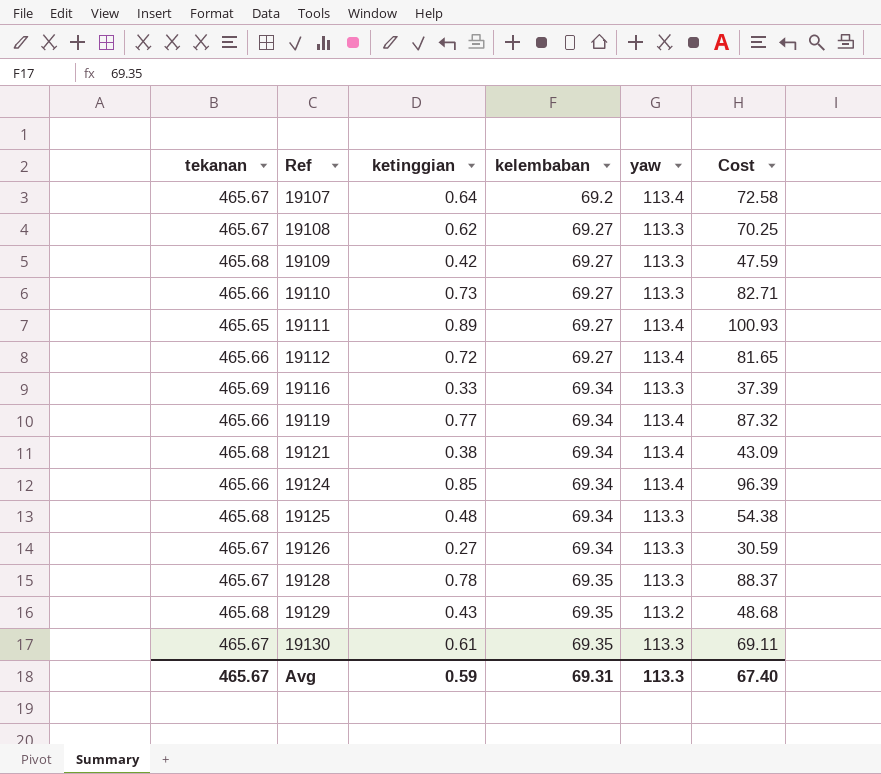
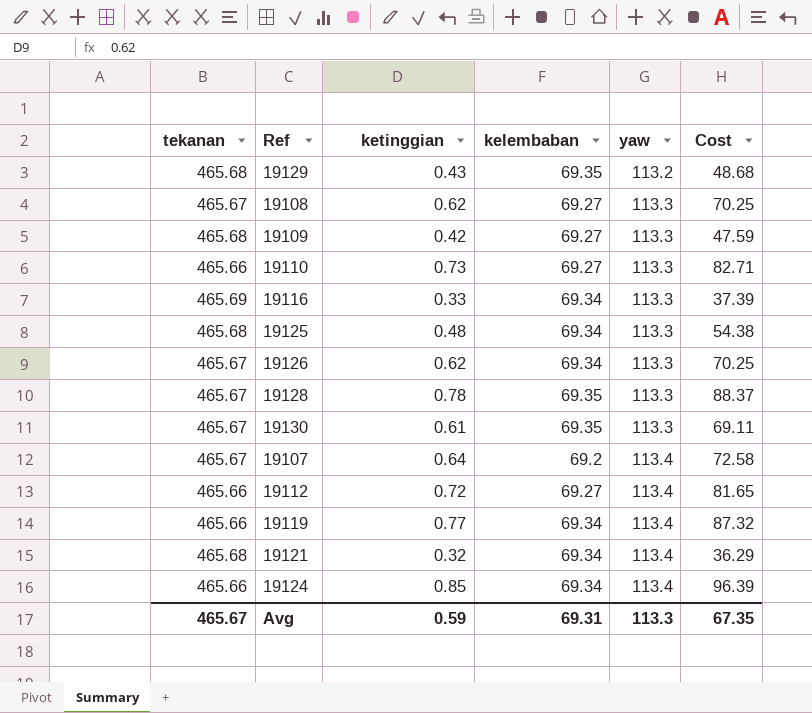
row order: Ref ascending -> yaw ascending
row 19111: 465.65 | 0.89 | 69.27 | 113.4 | 100.93 -> none
19126 | ketinggian: 0.27 -> 0.62
19126 | Cost: 30.59 -> 70.25
19121 | ketinggian: 0.38 -> 0.32
19121 | Cost: 43.09 -> 36.29
Avg | Cost: 67.40 -> 67.35

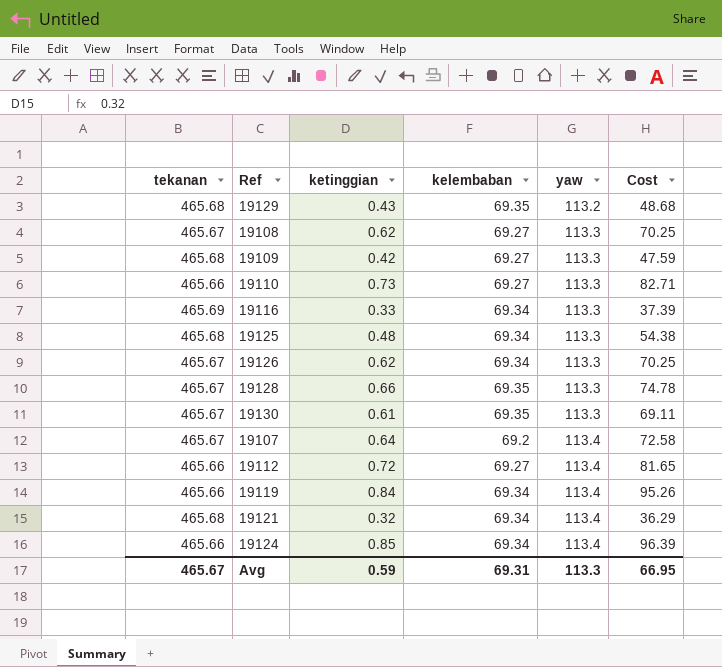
19128 | ketinggian: 0.78 -> 0.66
19128 | Cost: 88.37 -> 74.78
19119 | ketinggian: 0.77 -> 0.84
19119 | Cost: 87.32 -> 95.26
Avg | Cost: 67.35 -> 66.95

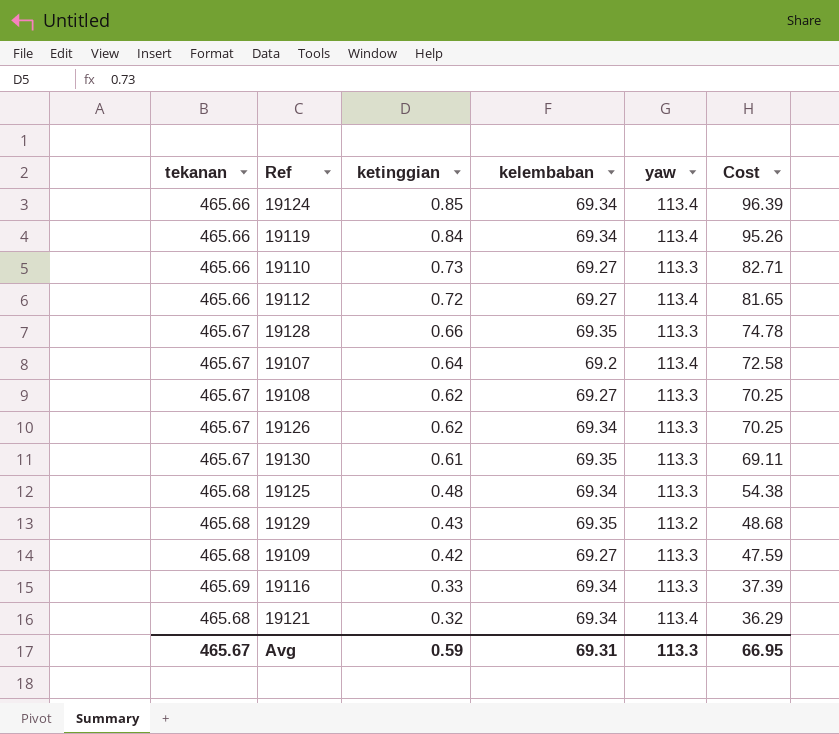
row order: yaw ascending -> ketinggian descending

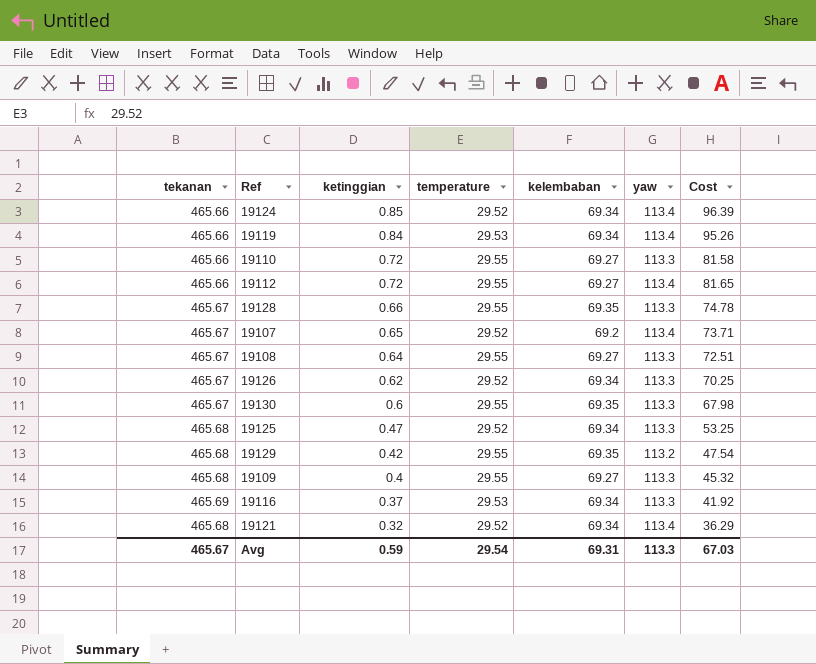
column temperature | position: none -> 4
19110 | ketinggian: 0.73 -> 0.72
19110 | Cost: 82.71 -> 81.58
19107 | ketinggian: 0.64 -> 0.65
19107 | Cost: 72.58 -> 73.71
19108 | ketinggian: 0.62 -> 0.64
19108 | Cost: 70.25 -> 72.51
19130 | ketinggian: 0.61 -> 0.6
19130 | Cost: 69.11 -> 67.98
19125 | ketinggian: 0.48 -> 0.47
19125 | Cost: 54.38 -> 53.25
19129 | ketinggian: 0.43 -> 0.42
19129 | Cost: 48.68 -> 47.54
19109 | ketinggian: 0.42 -> 0.4
19109 | Cost: 47.59 -> 45.32
19116 | ketinggian: 0.33 -> 0.37
19116 | Cost: 37.39 -> 41.92
Avg | Cost: 66.95 -> 67.03

